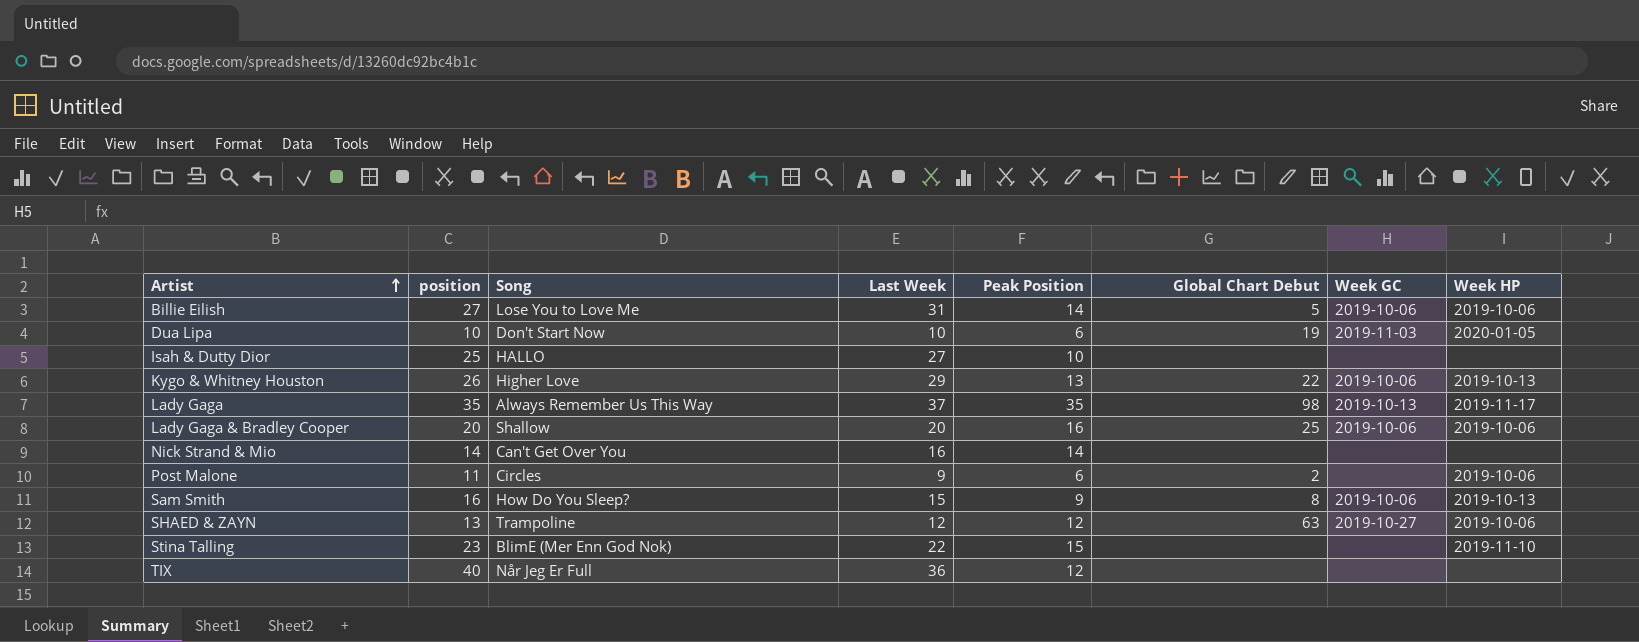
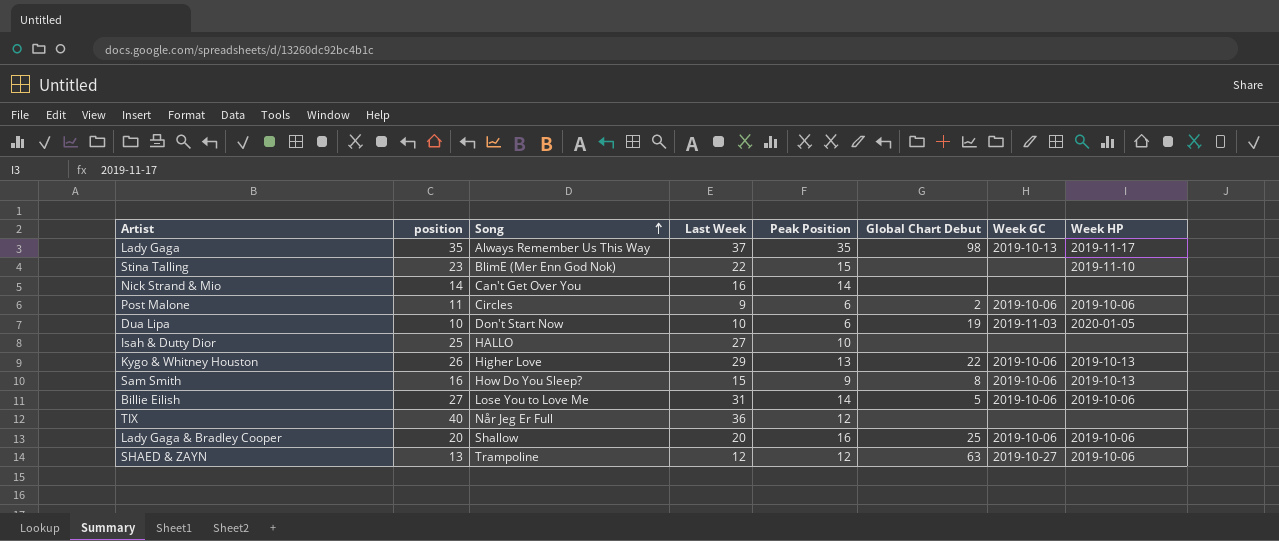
row order: Artist ascending -> Song ascending
Post Malone | Week GC: none -> 2019-10-06

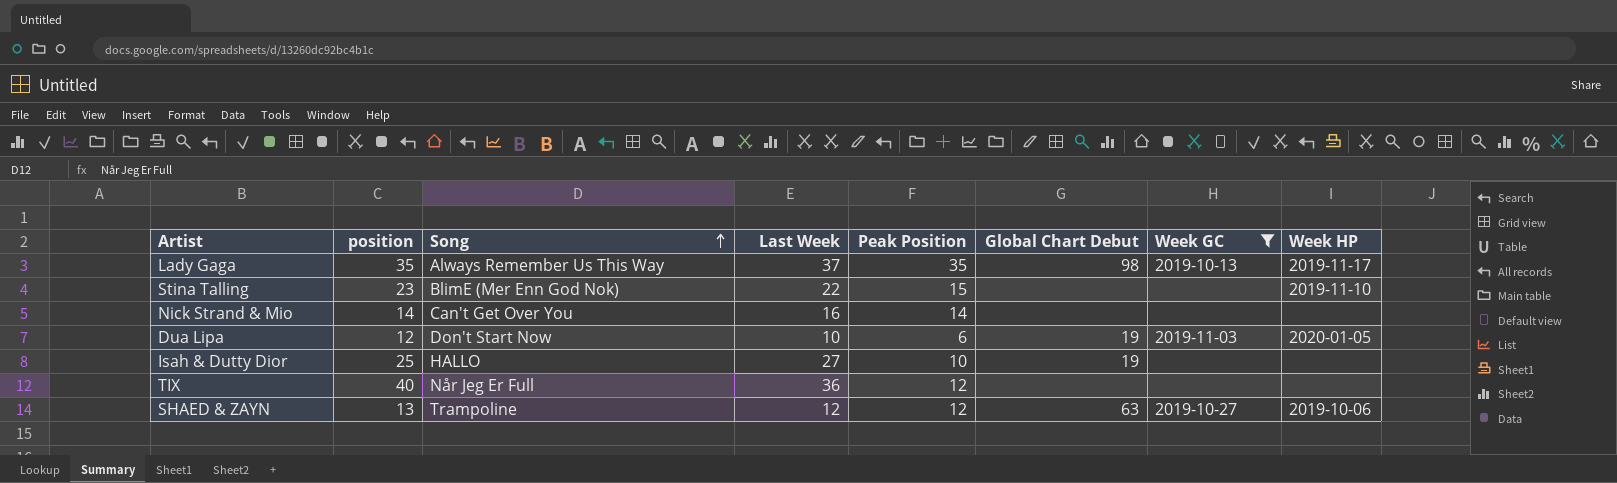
filter: none -> Week GC != 2019-10-06
Dua Lipa | position: 10 -> 12
Isah & Dutty Dior | Global Chart Debut: none -> 19

